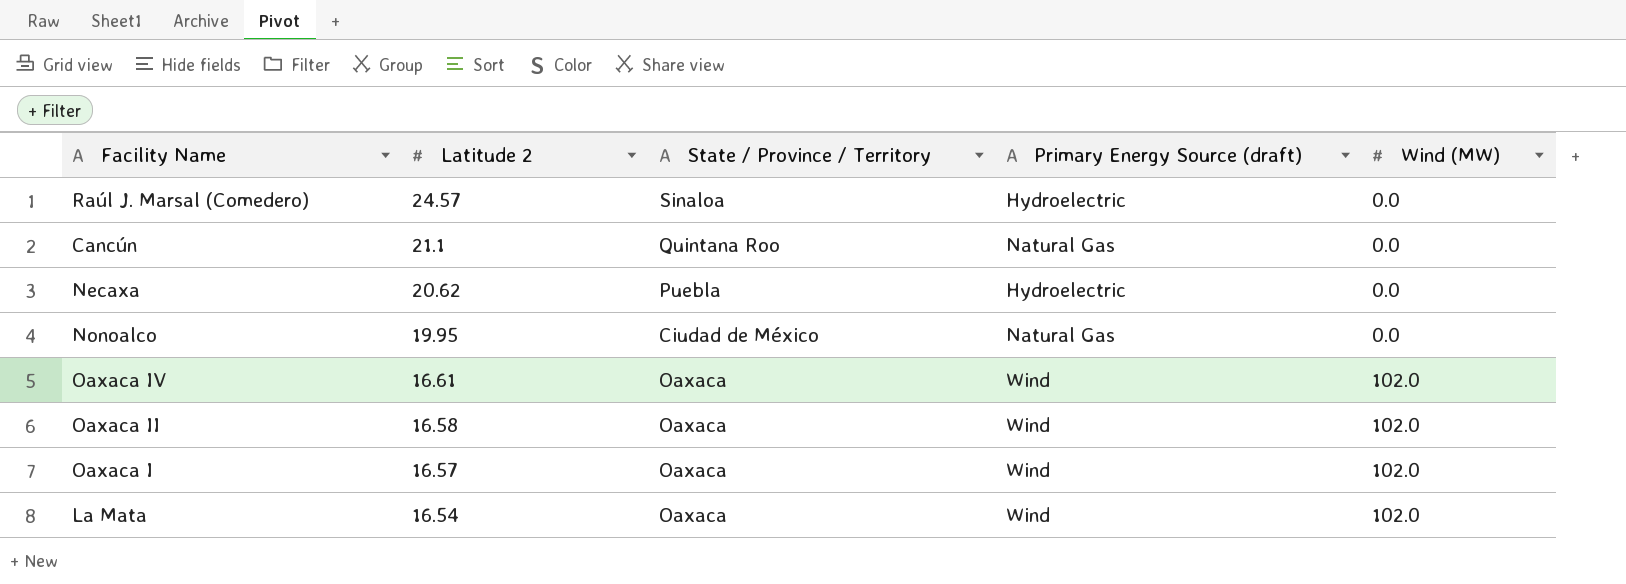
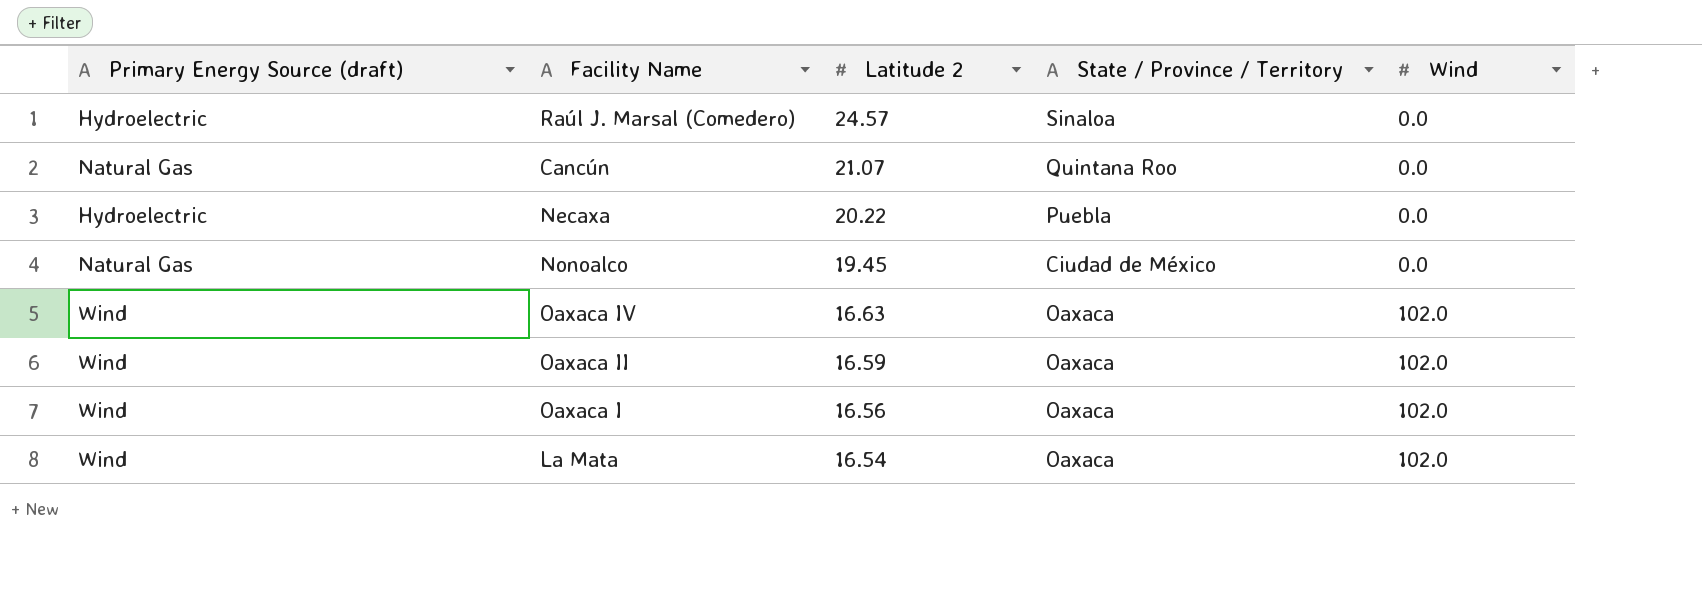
column Primary Energy Source (draft) | position: 4 -> 1
column name: Wind (MW) -> Wind
Cancún | Latitude 2: 21.1 -> 21.07
Necaxa | Latitude 2: 20.62 -> 20.22
Nonoalco | Latitude 2: 19.95 -> 19.45
Oaxaca IV | Latitude 2: 16.61 -> 16.63
Oaxaca II | Latitude 2: 16.58 -> 16.59
Oaxaca I | Latitude 2: 16.57 -> 16.56

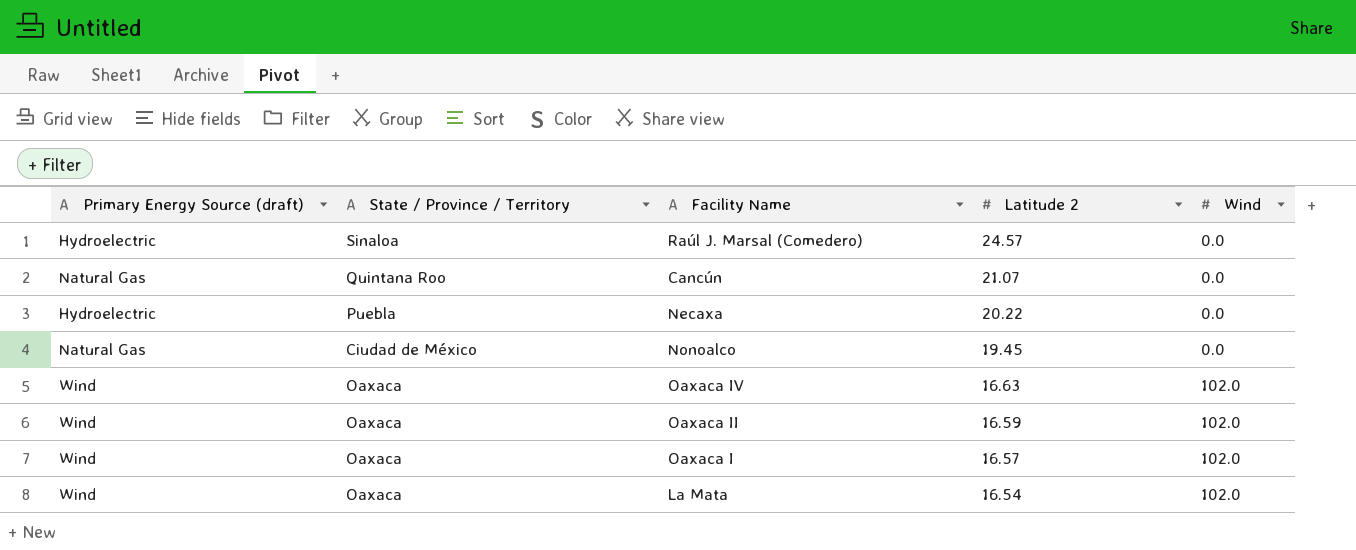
column State / Province / Territory | position: 4 -> 2
Oaxaca I | Latitude 2: 16.56 -> 16.57

